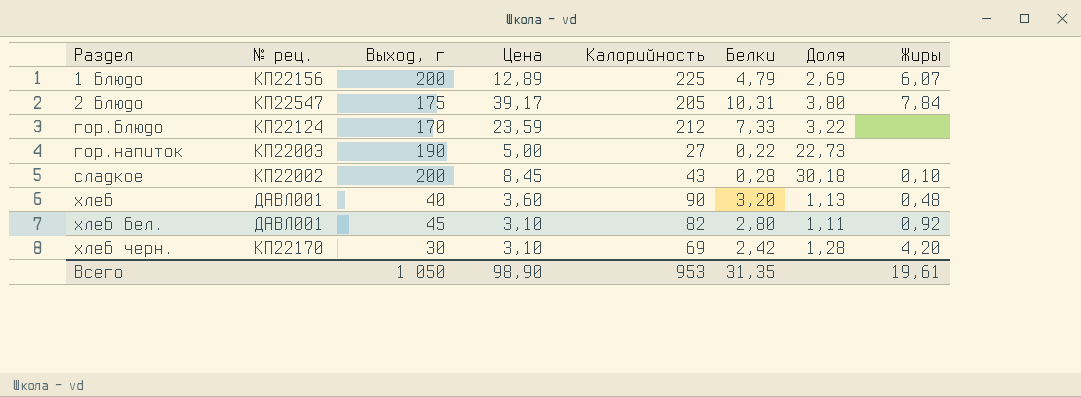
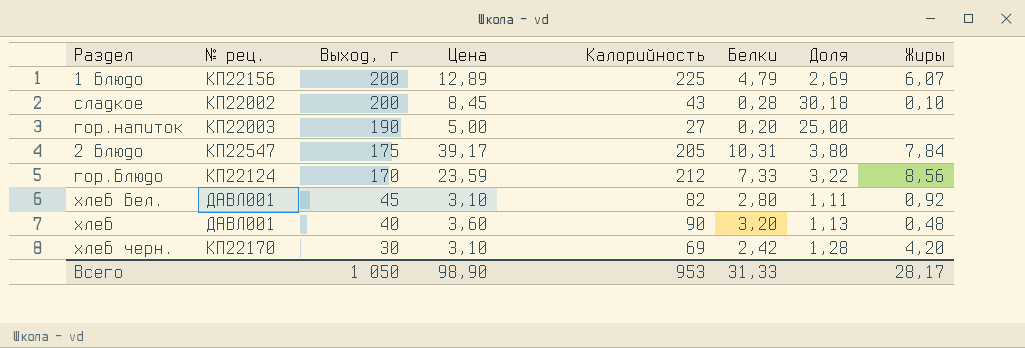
row order: Раздел ascending -> Выход, г descending
гор.напиток | Белки: 0,22 -> 0,20
гор.напиток | Доля: 22,73 -> 25,00
гор.блюдо | Жиры: none -> 8,56
Всего | Белки: 31,35 -> 31,33
Всего | Жиры: 19,61 -> 28,17

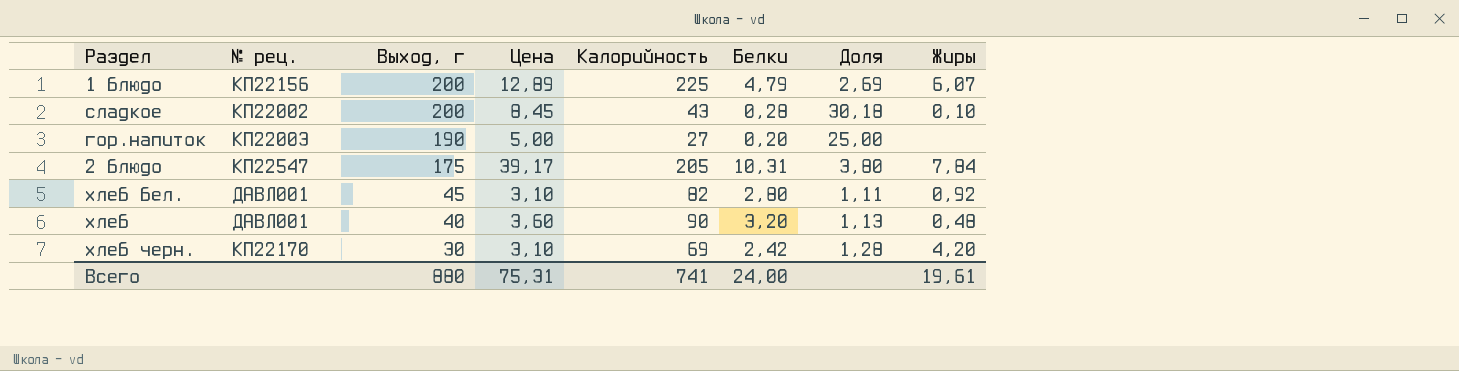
row гор.блюдо: КП22124 | 170 | 23,59 | 212 | 7,33 | 3,22 | 8,56 -> none
Всего | Выход, г: 1 050 -> 880
Всего | Цена: 98,90 -> 75,31
Всего | Калорийность: 953 -> 741
Всего | Белки: 31,33 -> 24,00
Всего | Жиры: 28,17 -> 19,61

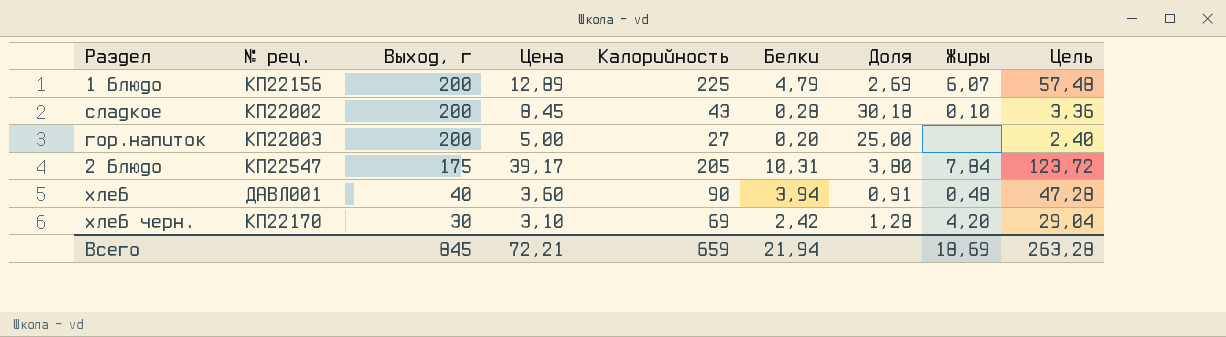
column Цель | formula: none -> [Белки] * 12
row хлеб бел.: ДАВЛ001 | 45 | 3,10 | 82 | 2,80 | 1,11 | 0,92 -> none
гор.напиток | Выход, г: 190 -> 200
хлеб | Белки: 3,20 -> 3,94
хлеб | Доля: 1,13 -> 0,91
Всего | Выход, г: 880 -> 845
Всего | Цена: 75,31 -> 72,21
Всего | Калорийность: 741 -> 659
Всего | Белки: 24,00 -> 21,94
Всего | Жиры: 19,61 -> 18,69

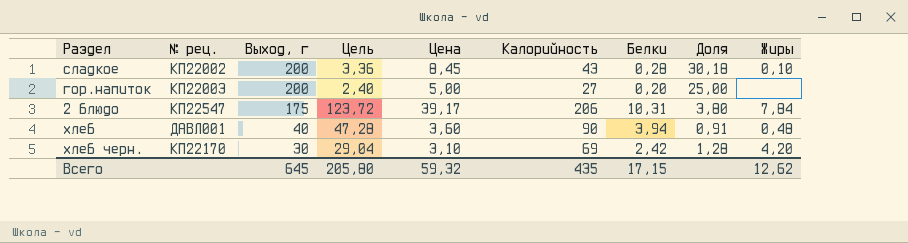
column Цель | position: 9 -> 4
row 1 блюдо: КП22156 | 200 | 12,89 | 225 | 4,79 | 2,69 | 6,07 | 57,48 -> none
2 блюдо | Калорийность: 205 -> 206
Всего | Выход, г: 845 -> 645
Всего | Цель: 263,28 -> 205,80
Всего | Цена: 72,21 -> 59,32
Всего | Калорийность: 659 -> 435
Всего | Белки: 21,94 -> 17,15
Всего | Жиры: 18,69 -> 12,62

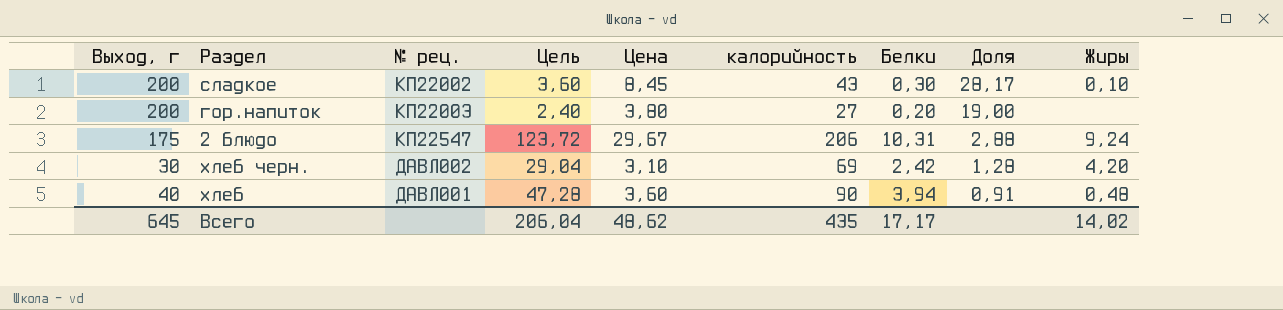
row order: Выход, г descending -> Доля descending
column Выход, г | position: 3 -> 1
column name: Калорийность -> калорийность
сладкое | Цель: 3,36 -> 3,60
сладкое | Белки: 0,28 -> 0,30
сладкое | Доля: 30,18 -> 28,17
гор.напиток | Цена: 5,00 -> 3,80
гор.напиток | Доля: 25,00 -> 19,00
2 блюдо | Цена: 39,17 -> 29,67
2 блюдо | Доля: 3,80 -> 2,88
2 блюдо | Жиры: 7,84 -> 9,24
хлеб черн. | № рец.: КП22170 -> ДАВЛ002
Всего | Цель: 205,80 -> 206,04
Всего | Цена: 59,32 -> 48,62
Всего | Белки: 17,15 -> 17,17
Всего | Жиры: 12,62 -> 14,02

